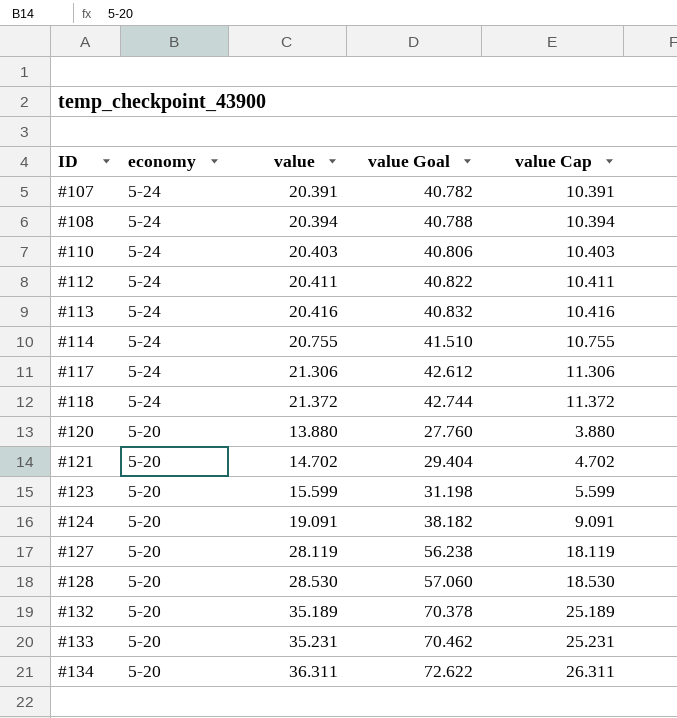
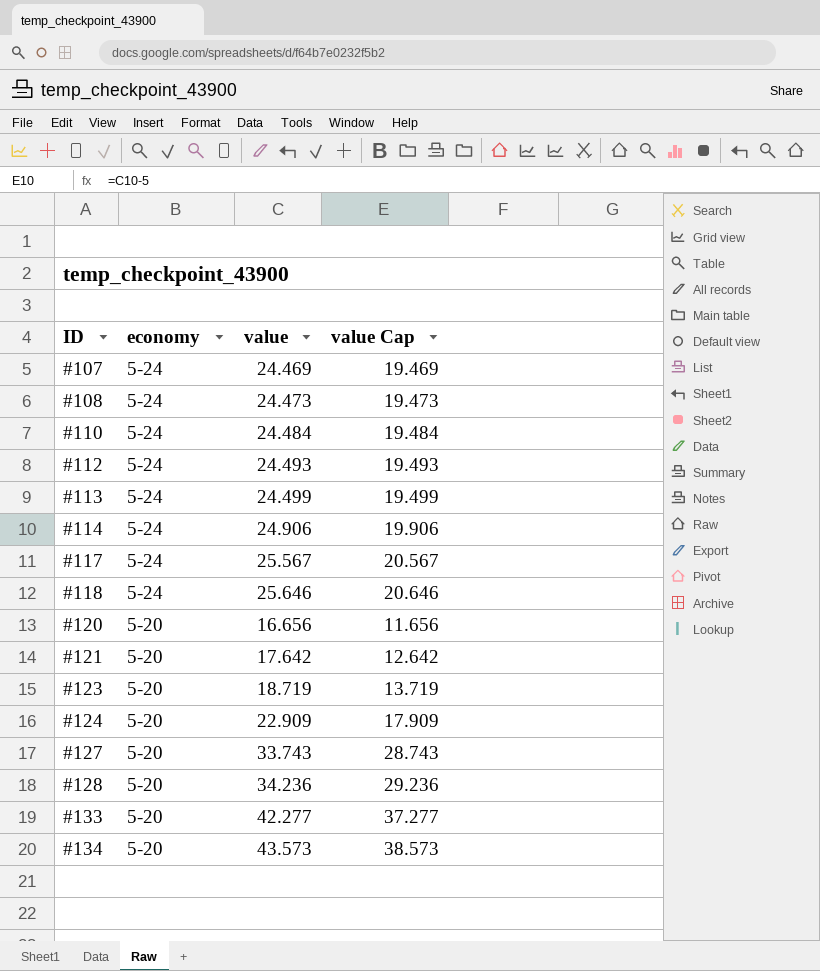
column value Goal | formula: [value] * 2 -> none
column value Cap | formula: [value] - 10 -> [value] - 5
row #132: 5-20 | 35.189 | 70.378 | 25.189 -> none
#107 | value: 20.391 -> 24.469
#108 | value: 20.394 -> 24.473
#110 | value: 20.403 -> 24.484
#112 | value: 20.411 -> 24.493
#113 | value: 20.416 -> 24.499
#114 | value: 20.755 -> 24.906
#117 | value: 21.306 -> 25.567
#118 | value: 21.372 -> 25.646
#120 | value: 13.880 -> 16.656
#121 | value: 14.702 -> 17.642
#123 | value: 15.599 -> 18.719
#124 | value: 19.091 -> 22.909
#127 | value: 28.119 -> 33.743
#128 | value: 28.530 -> 34.236
#133 | value: 35.231 -> 42.277
#134 | value: 36.311 -> 43.573

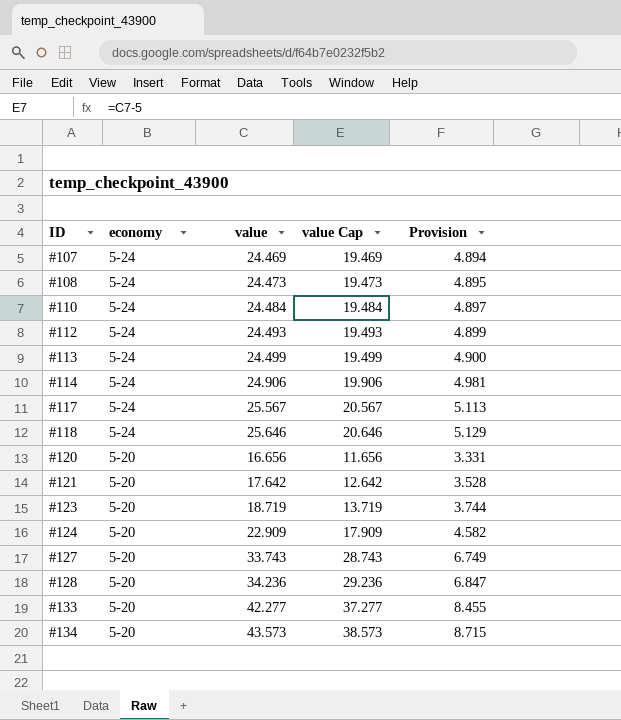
column Provision | formula: none -> [value] * 0.2

